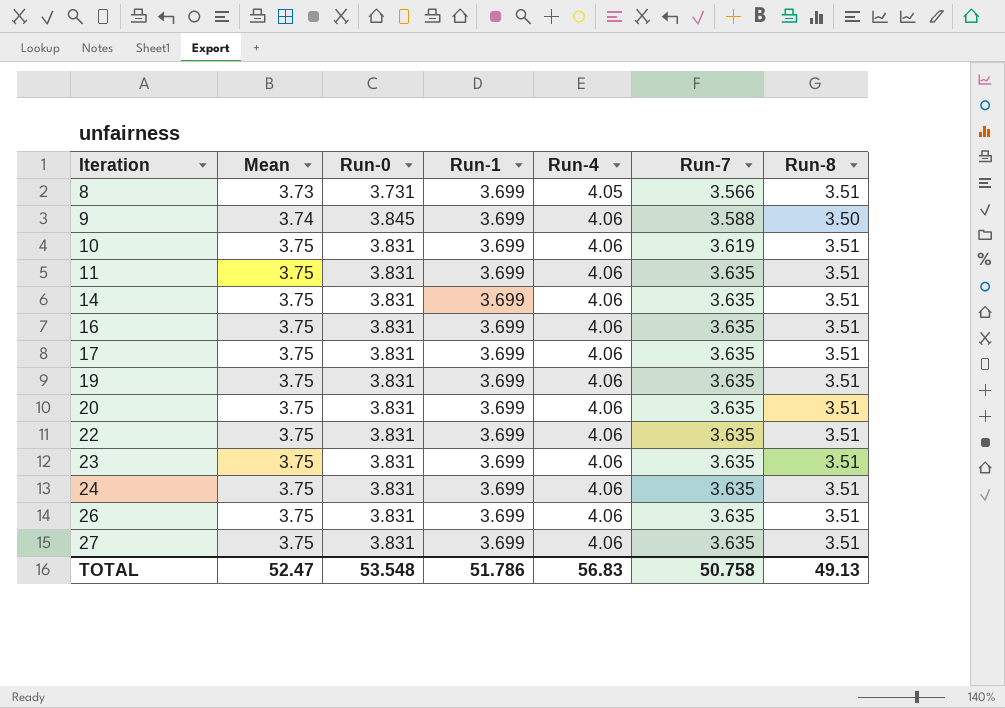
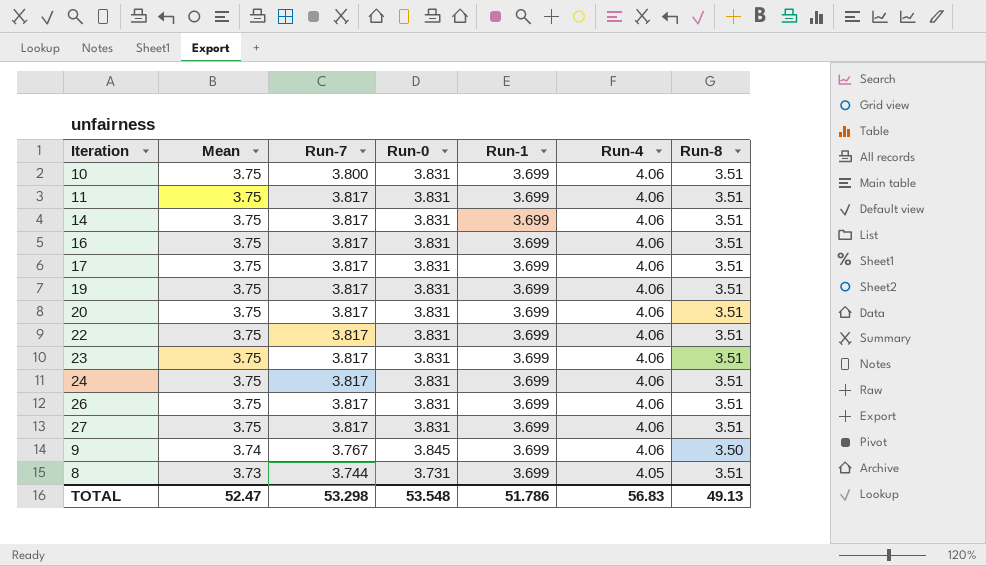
row order: Iteration ascending -> Mean descending
column Run-7 | position: 6 -> 3
10 | Run-7: 3.619 -> 3.800
11 | Run-7: 3.635 -> 3.817
14 | Run-7: 3.635 -> 3.817
16 | Run-7: 3.635 -> 3.817
17 | Run-7: 3.635 -> 3.817
19 | Run-7: 3.635 -> 3.817
20 | Run-7: 3.635 -> 3.817
22 | Run-7: 3.635 -> 3.817
23 | Run-7: 3.635 -> 3.817
24 | Run-7: 3.635 -> 3.817
26 | Run-7: 3.635 -> 3.817
27 | Run-7: 3.635 -> 3.817
9 | Run-7: 3.588 -> 3.767
8 | Run-7: 3.566 -> 3.744
TOTAL | Run-7: 50.758 -> 53.298

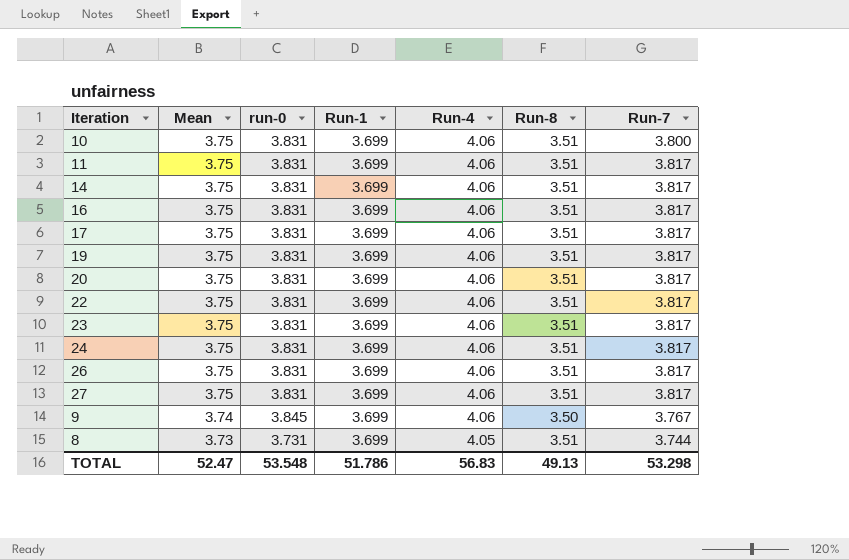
column name: Run-0 -> run-0
column Run-7 | position: 3 -> 7

